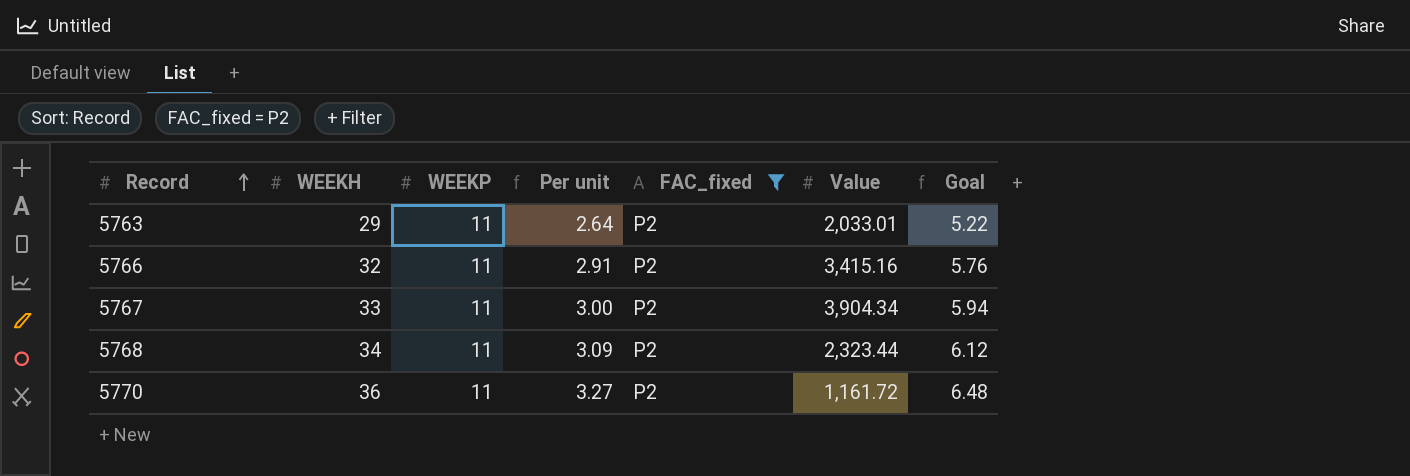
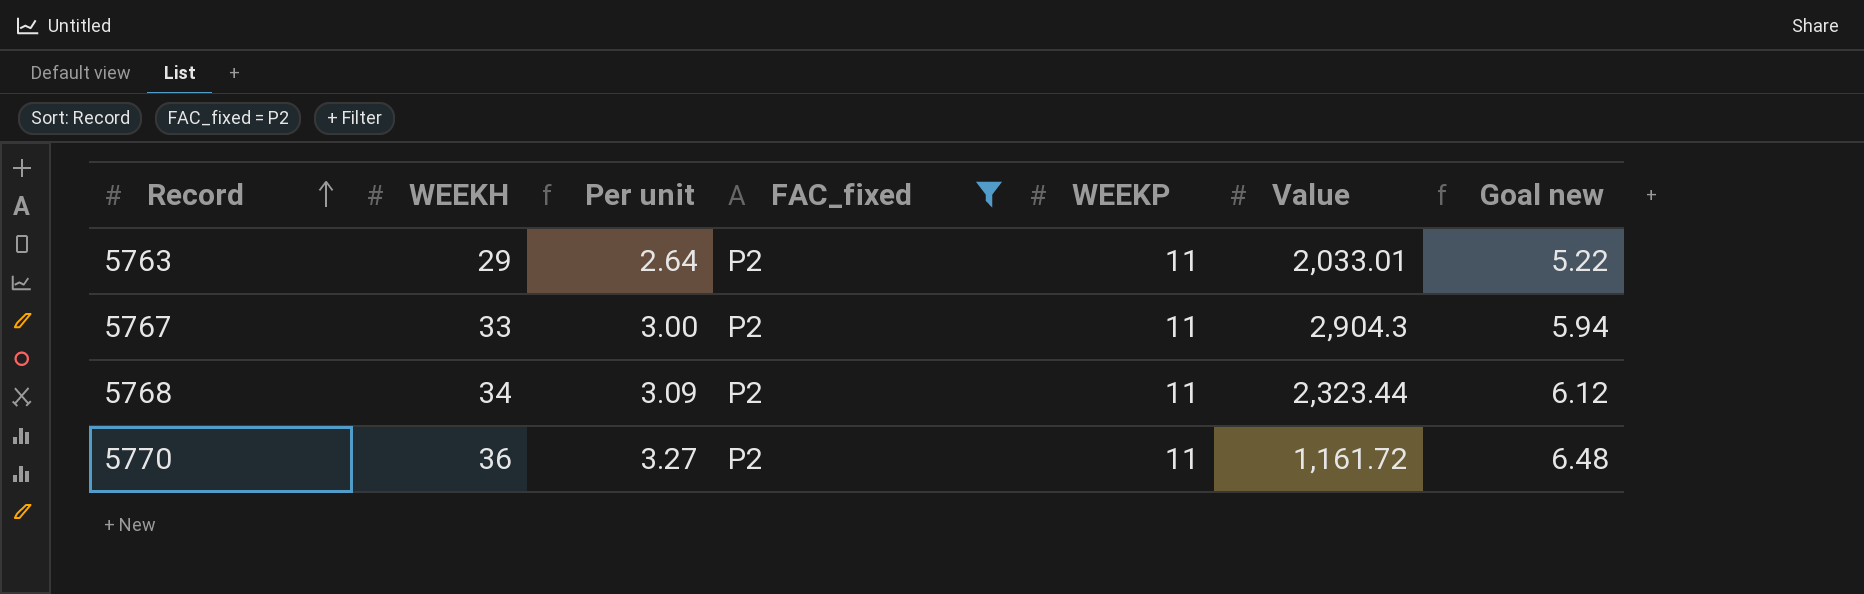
column WEEKP | position: 3 -> 5
column name: Goal -> Goal new
row 5766: 32 | 11 | 2.91 | P2 | 3,415.16 | 5.76 -> none
5767 | Value: 3,904.34 -> 2,904.3

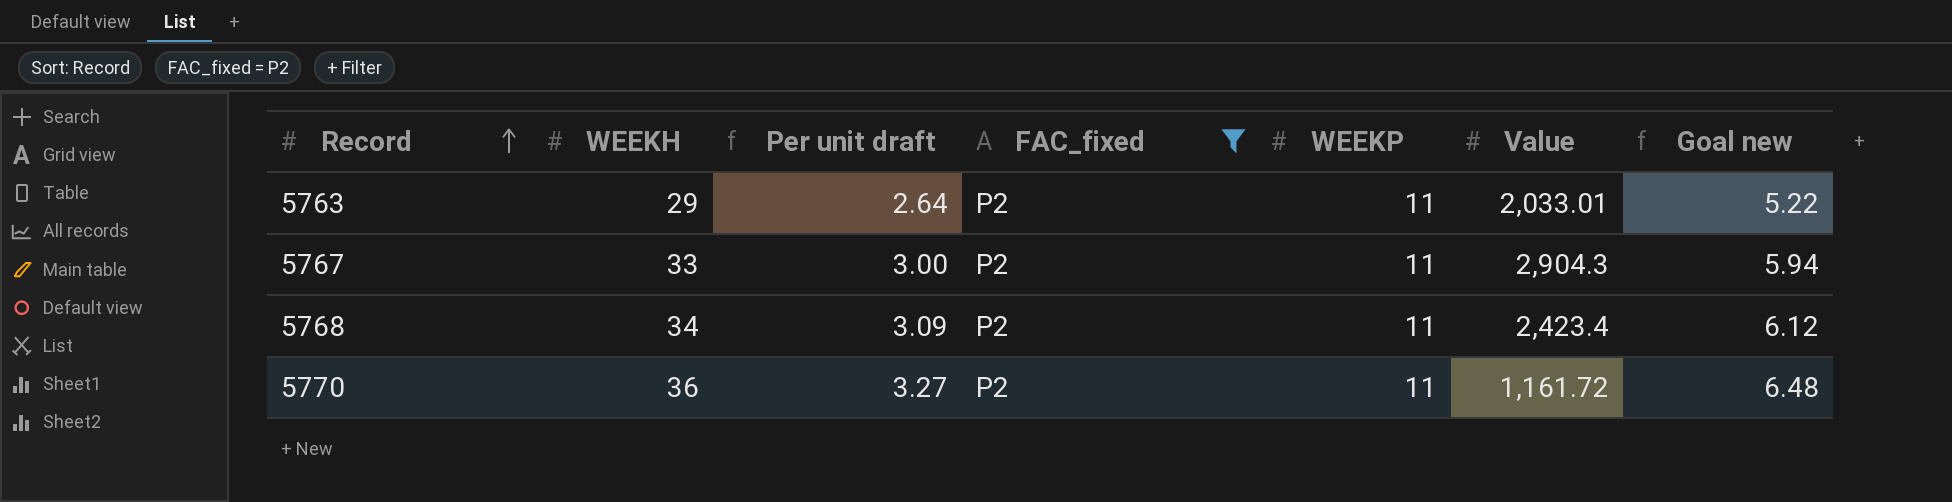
column name: Per unit -> Per unit draft
5768 | Value: 2,323.44 -> 2,423.4

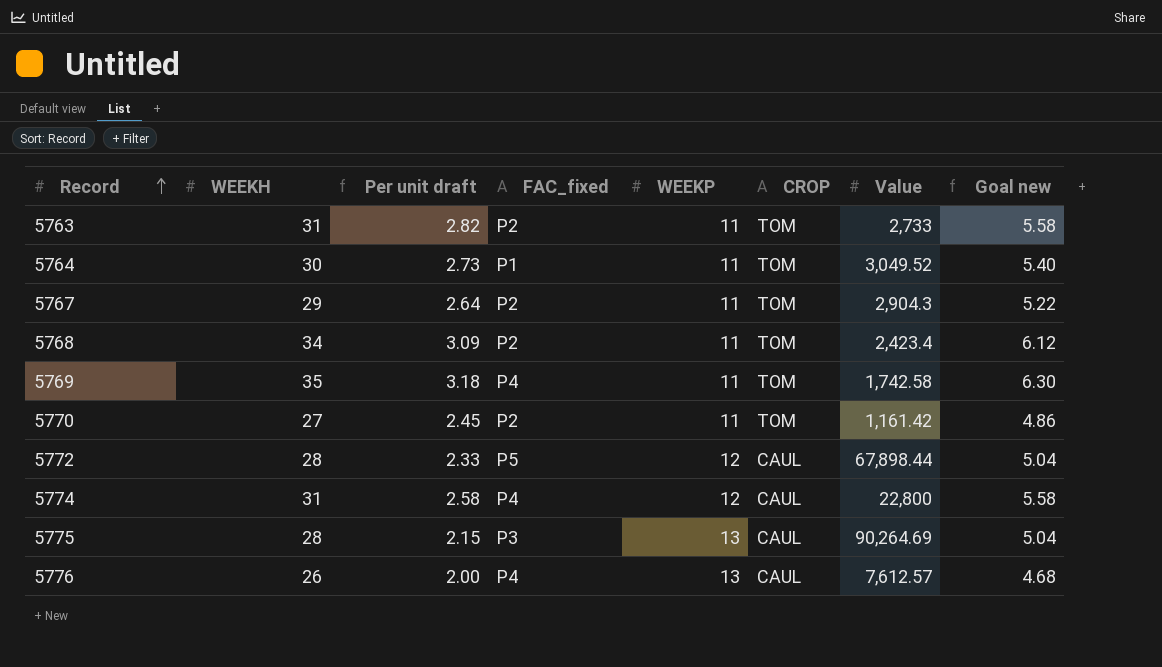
filter: FAC_fixed = P2 -> none
column CROP | position: none -> 6
5763 | WEEKH: 29 -> 31
5763 | Per unit draft: 2.64 -> 2.82
5763 | Value: 2,033.01 -> 2,733
5763 | Goal new: 5.22 -> 5.58
5767 | WEEKH: 33 -> 29
5767 | Per unit draft: 3.00 -> 2.64
5767 | Goal new: 5.94 -> 5.22
5770 | WEEKH: 36 -> 27
5770 | Per unit draft: 3.27 -> 2.45
5770 | Value: 1,161.72 -> 1,161.42
5770 | Goal new: 6.48 -> 4.86

